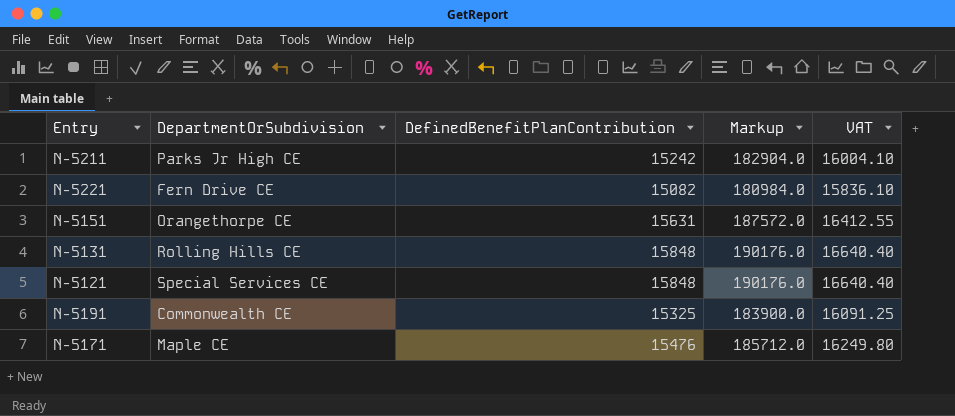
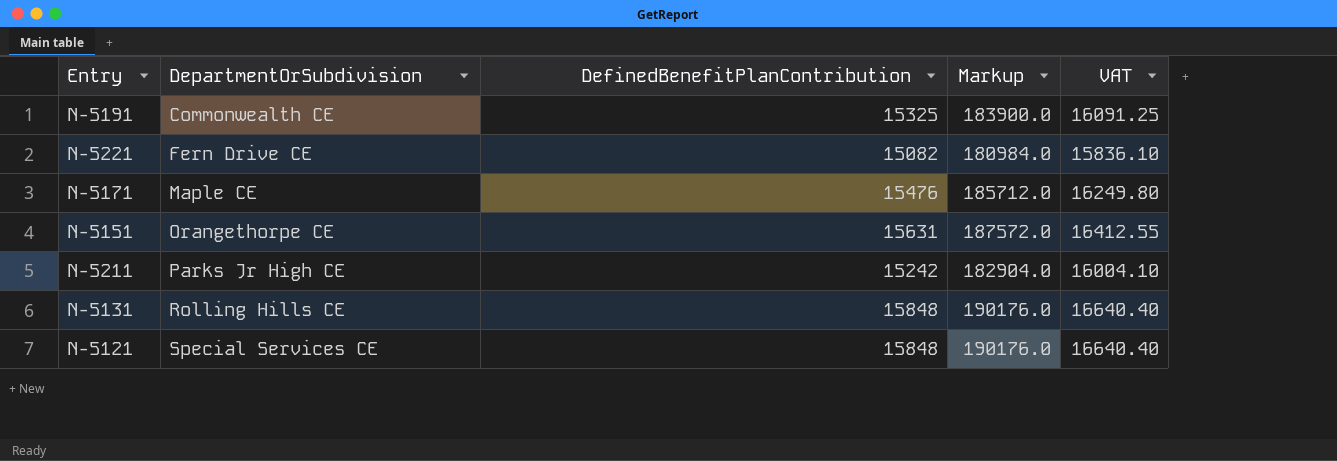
row order: none -> DepartmentOrSubdivision ascending

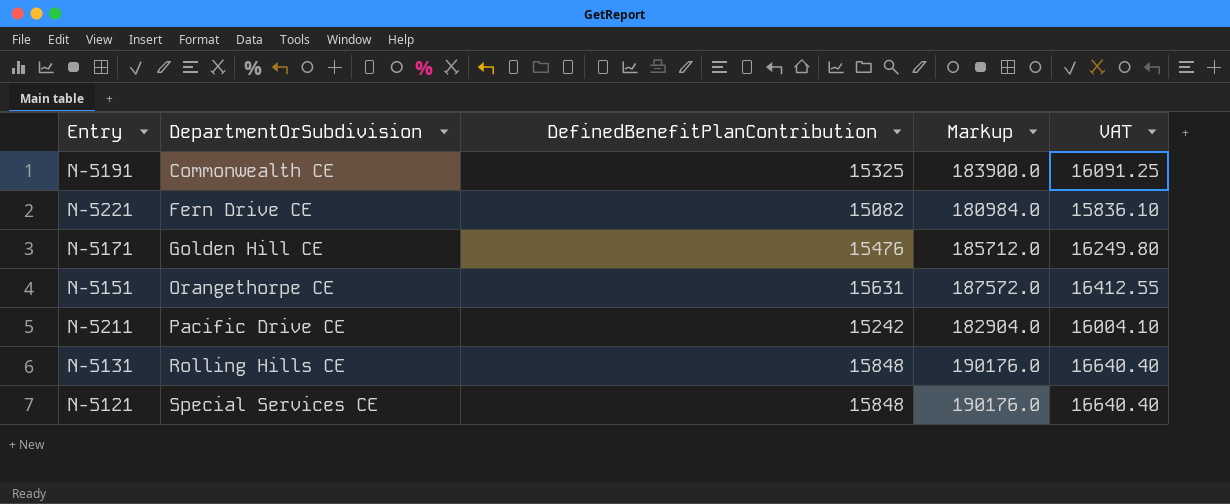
N-5171 | DepartmentOrSubdivision: Maple CE -> Golden Hill CE
N-5211 | DepartmentOrSubdivision: Parks Jr High CE -> Pacific Drive CE

